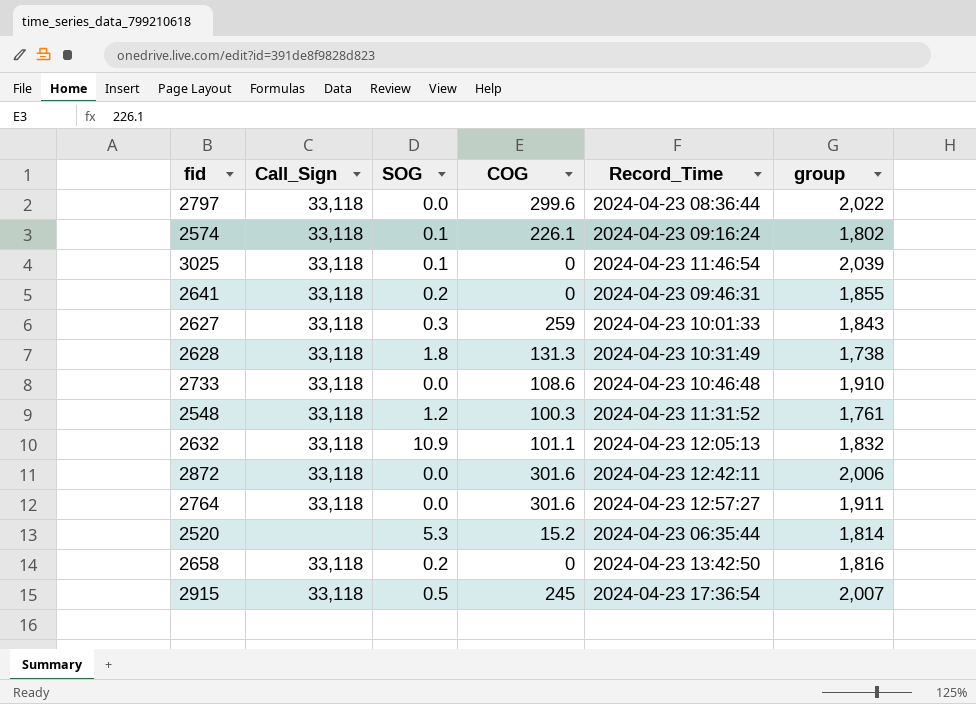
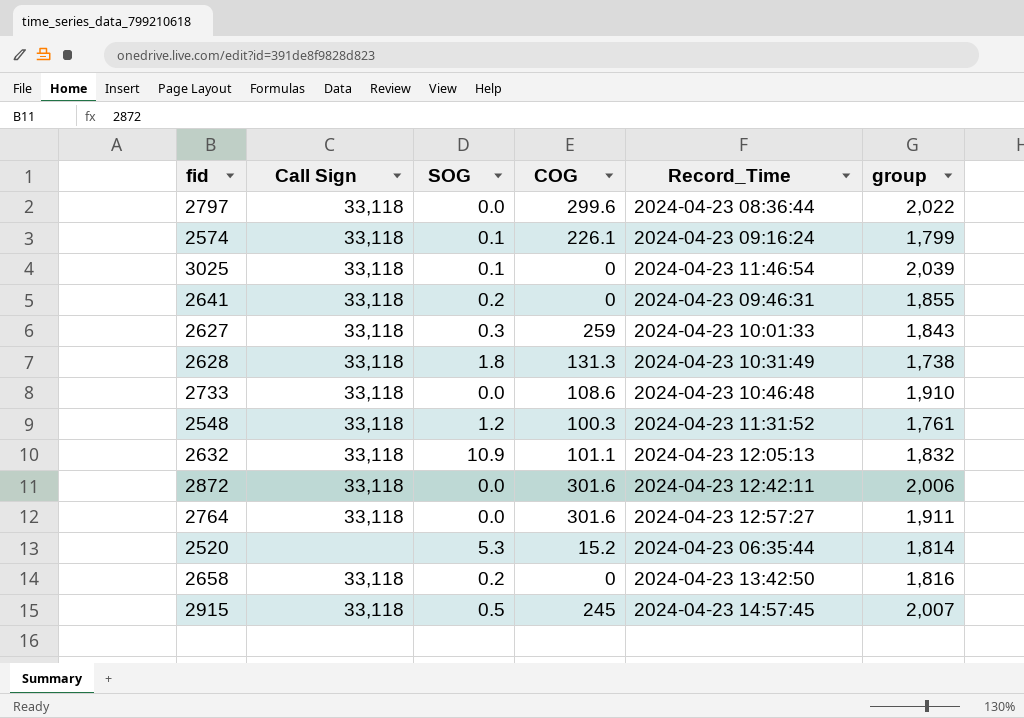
column name: Call_Sign -> Call Sign
2574 | group: 1,802 -> 1,799
2915 | Record_Time: 2024-04-23 17:36:54 -> 2024-04-23 14:57:45

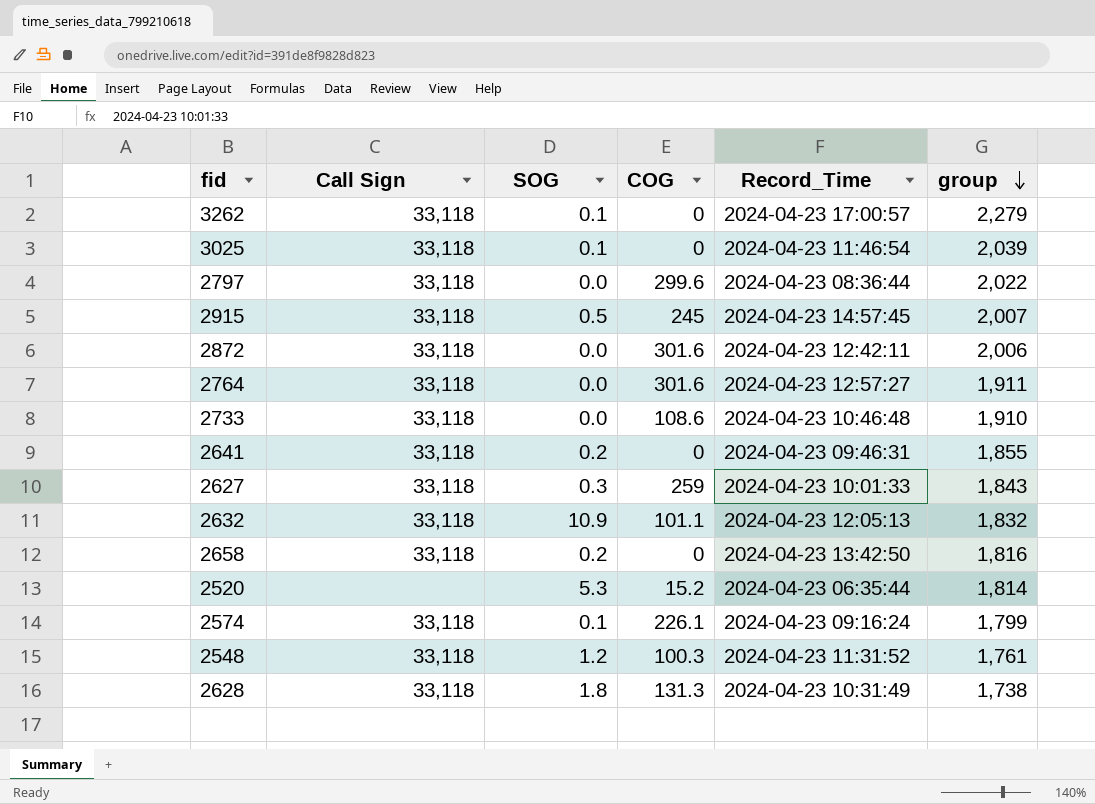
row order: none -> group descending
row 3262: none -> 33,118 | 0.1 | 0 | 2024-04-23 17:00:57 | 2,279

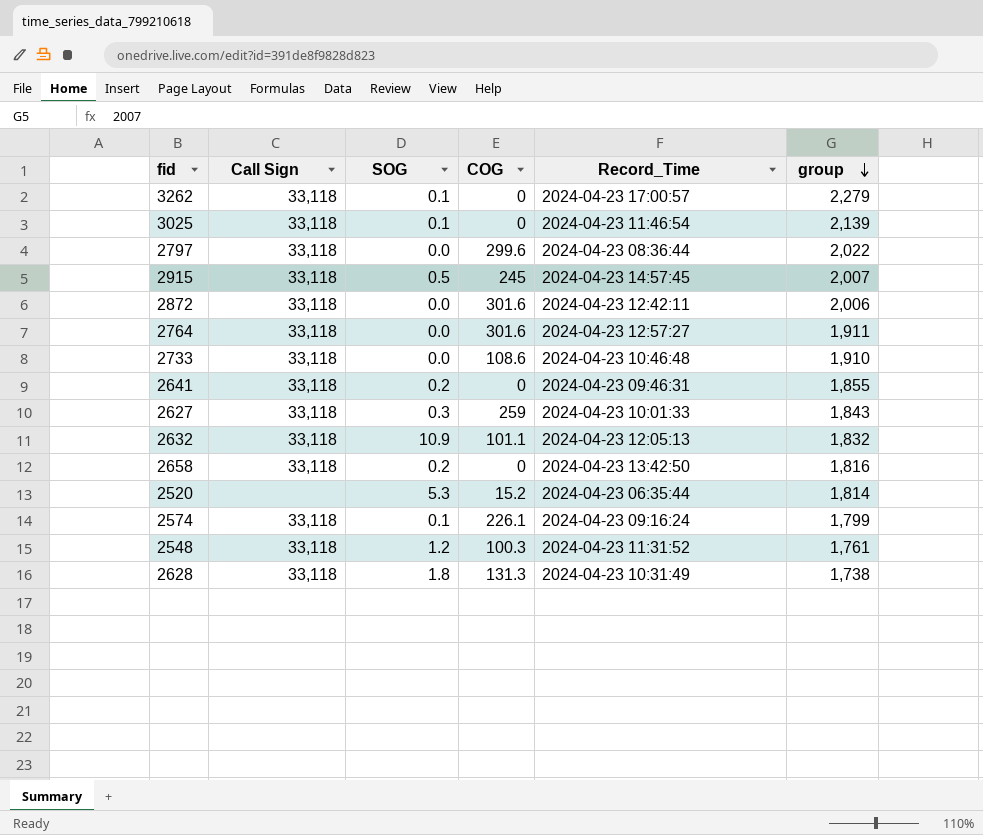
3025 | group: 2,039 -> 2,139

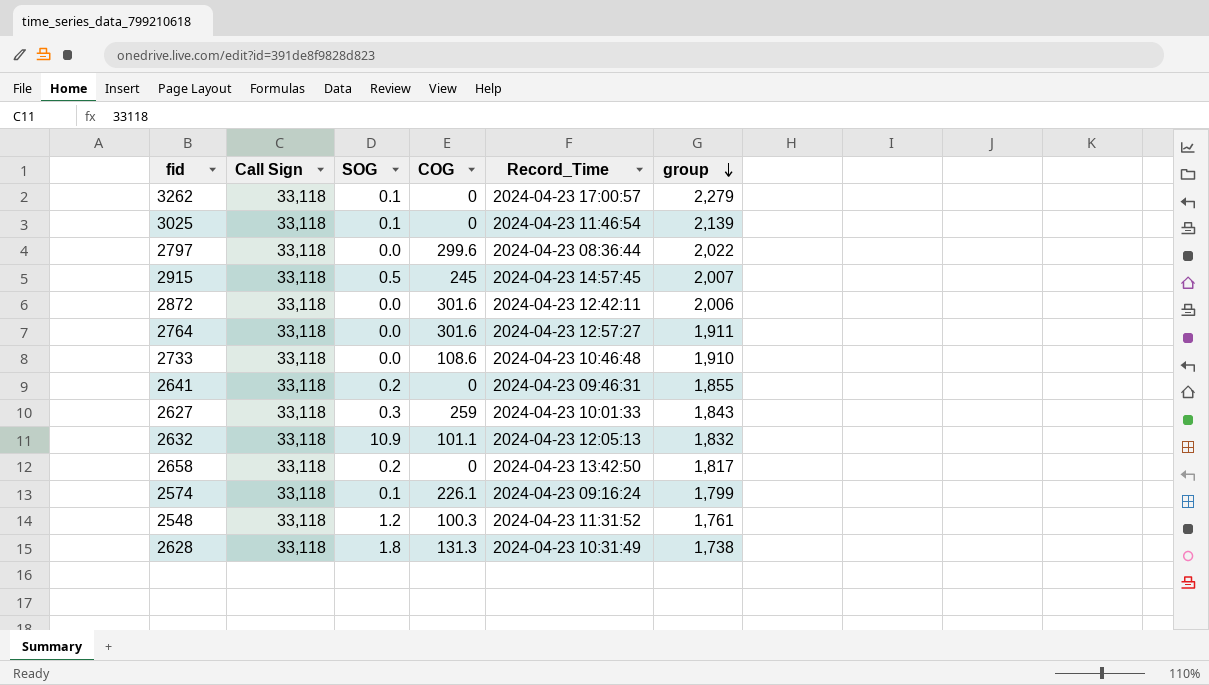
row 2520: none | 5.3 | 15.2 | 2024-04-23 06:35:44 | 1,814 -> none
2658 | group: 1,816 -> 1,817

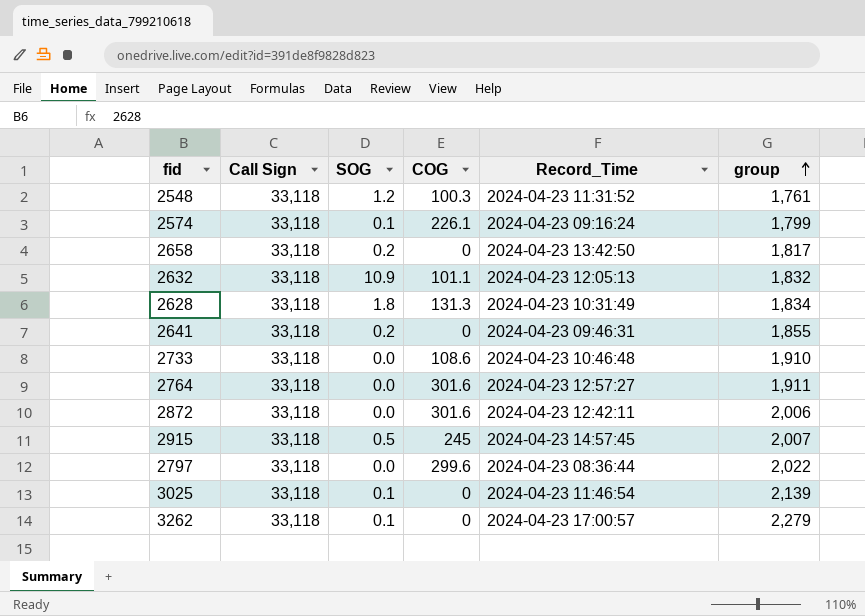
row order: group descending -> group ascending
row 2627: 33,118 | 0.3 | 259 | 2024-04-23 10:01:33 | 1,843 -> none
2628 | group: 1,738 -> 1,834

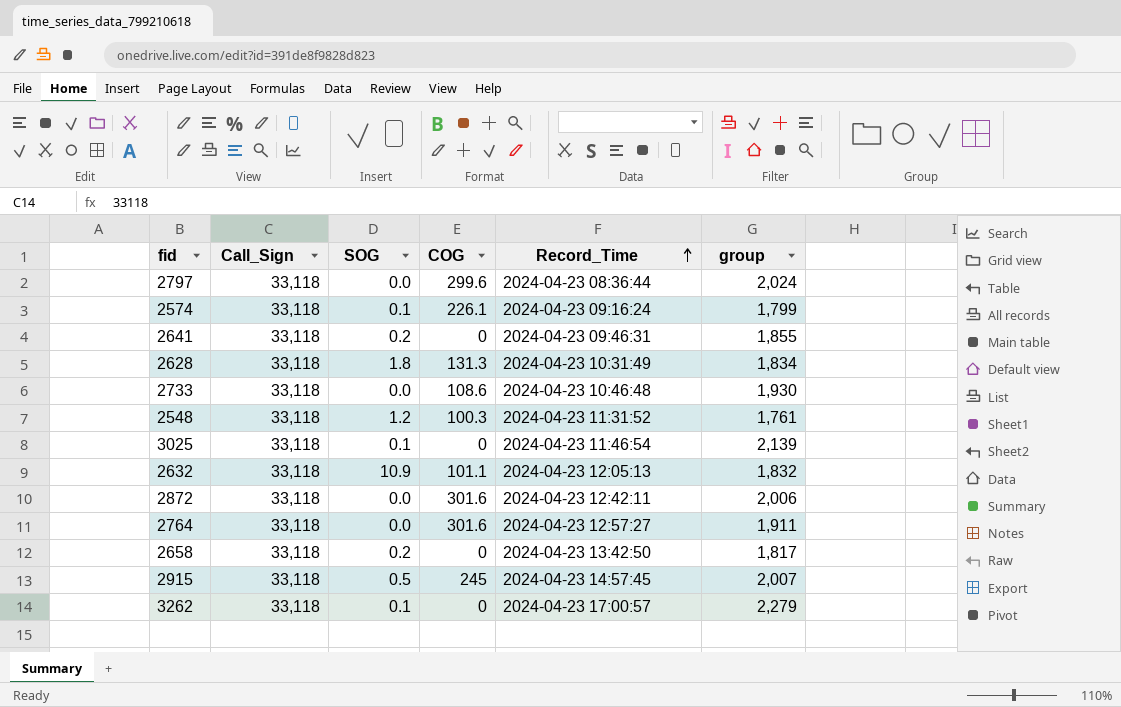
row order: group ascending -> Record_Time ascending
column name: Call Sign -> Call_Sign
2797 | group: 2,022 -> 2,024
2733 | group: 1,910 -> 1,930

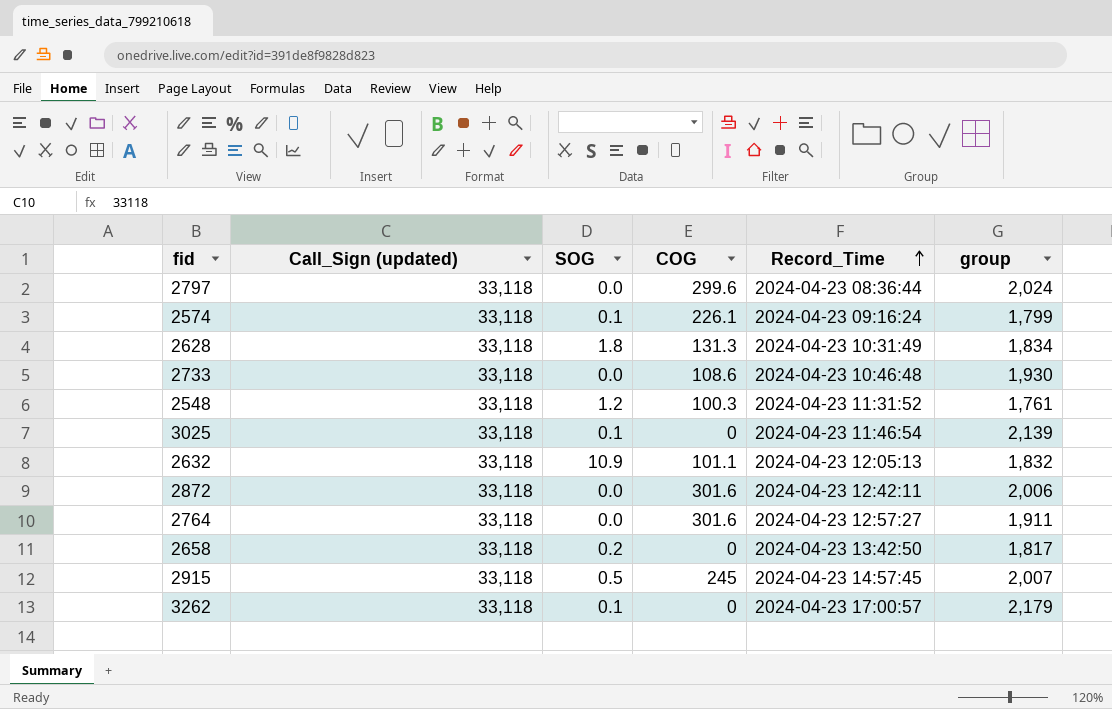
column name: Call_Sign -> Call_Sign (updated)
row 2641: 33,118 | 0.2 | 0 | 2024-04-23 09:46:31 | 1,855 -> none
3262 | group: 2,279 -> 2,179

